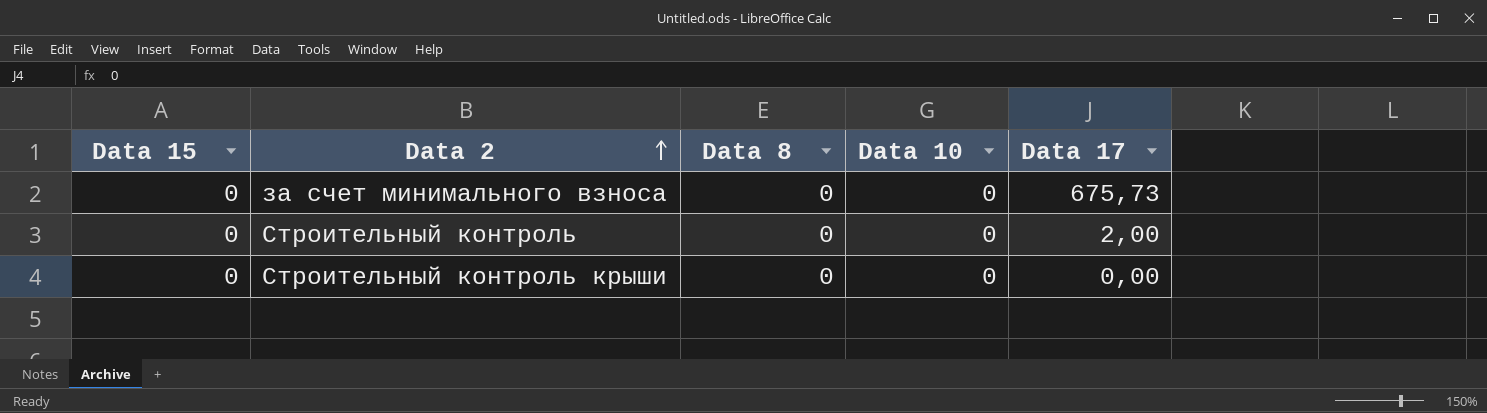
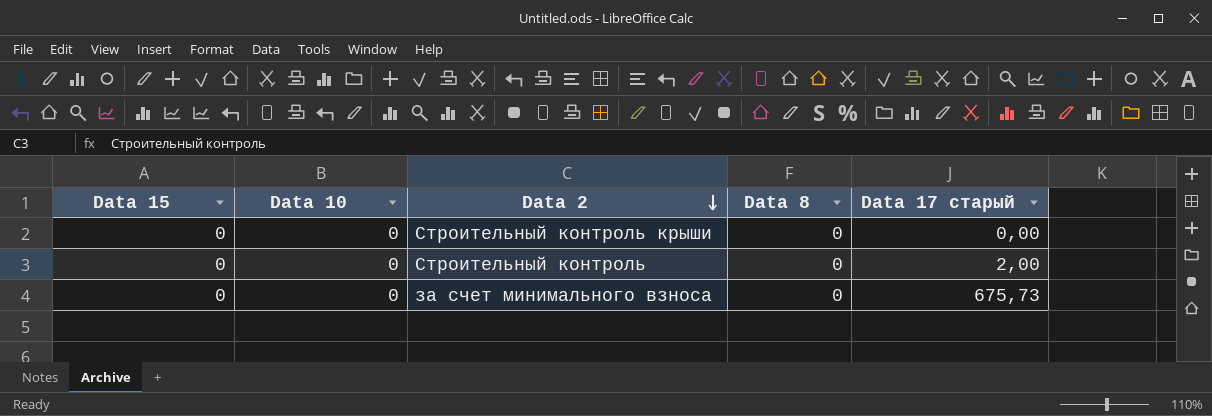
row order: Data 2 ascending -> Data 2 descending
column Data 10 | position: 4 -> 2
column name: Data 17 -> Data 17 старый

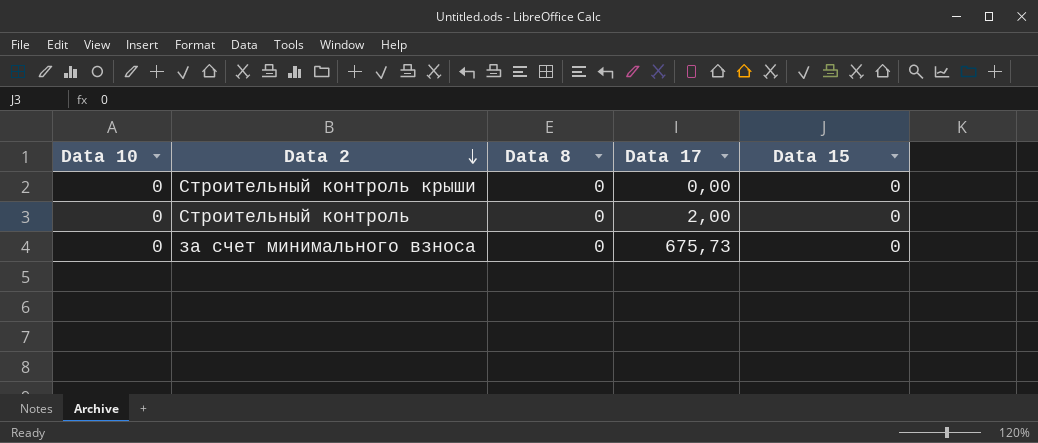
column name: Data 17 старый -> Data 17
column Data 15 | position: 1 -> 5

